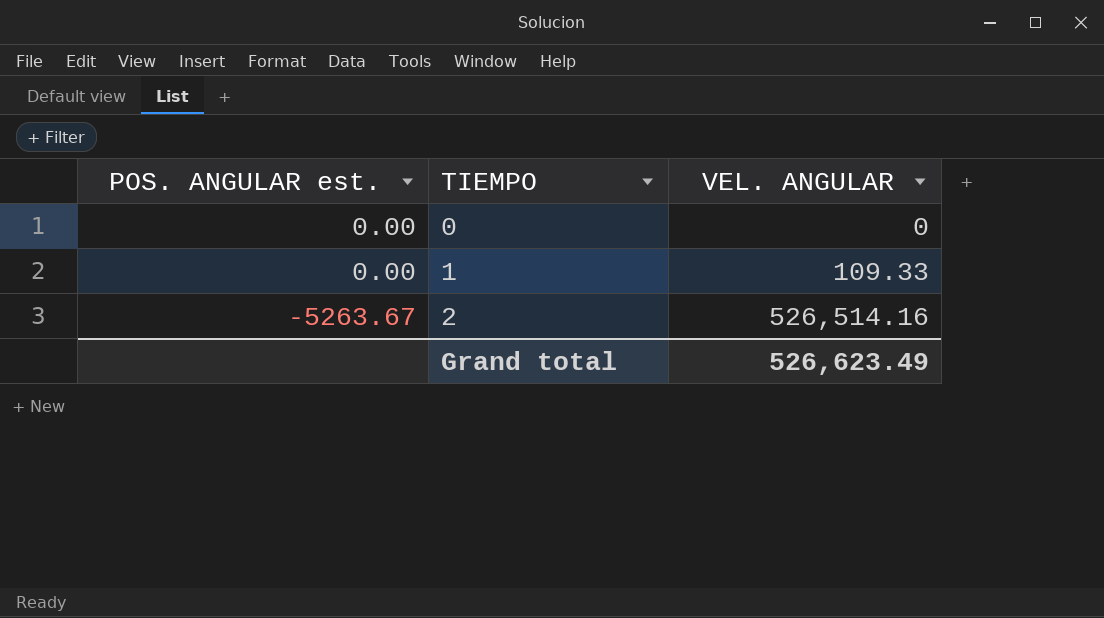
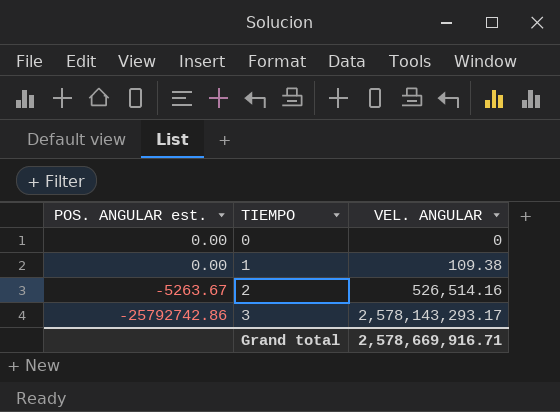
1 | VEL. ANGULAR: 109.33 -> 109.38
row 3: none -> -25792742.86 | 2,578,143,293.17
Grand total | VEL. ANGULAR: 526,623.49 -> 2,578,669,916.71

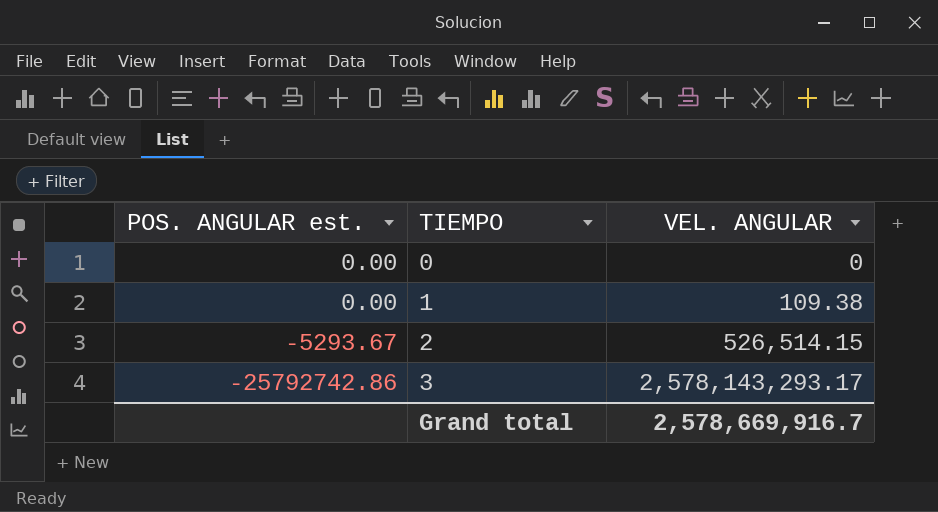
2 | POS. ANGULAR est.: -5263.67 -> -5293.67
2 | VEL. ANGULAR: 526,514.16 -> 526,514.15
Grand total | VEL. ANGULAR: 2,578,669,916.71 -> 2,578,669,916.7

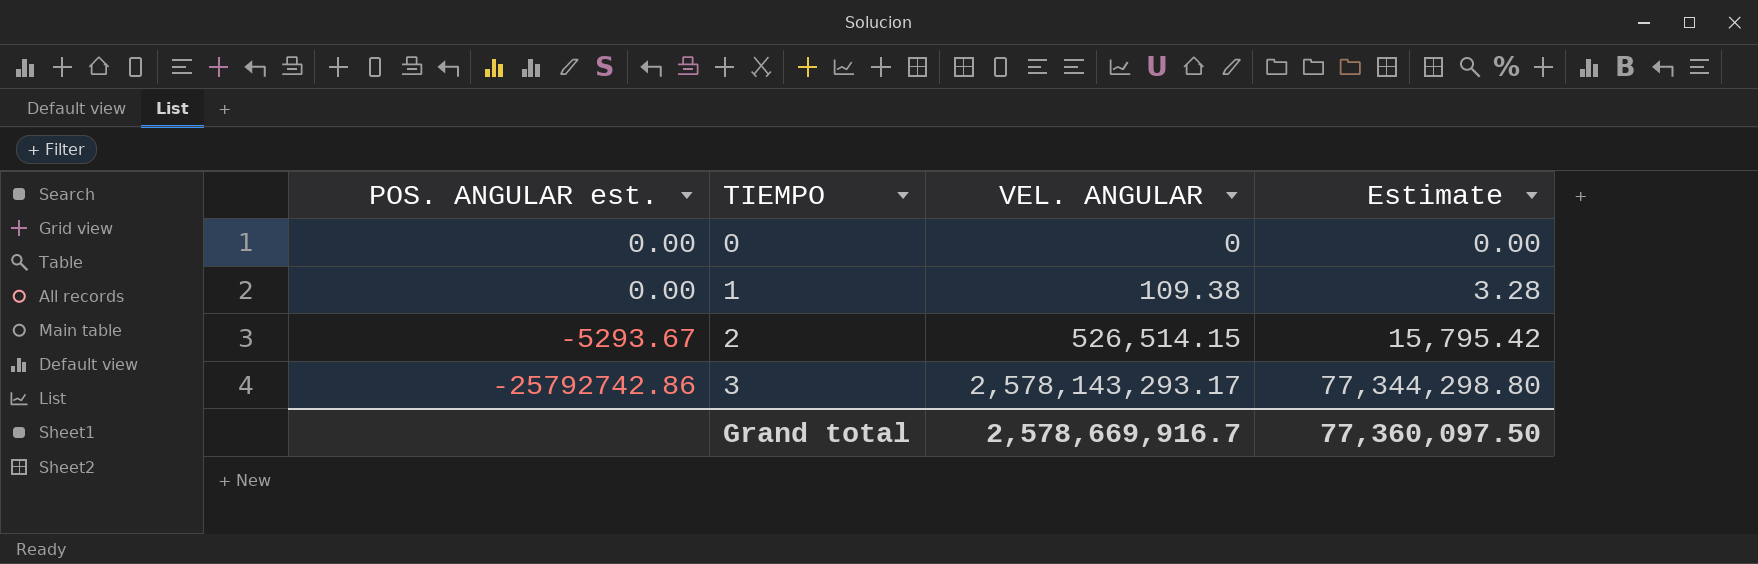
column Estimate | formula: none -> [VEL. ANGULAR] * 0.03

